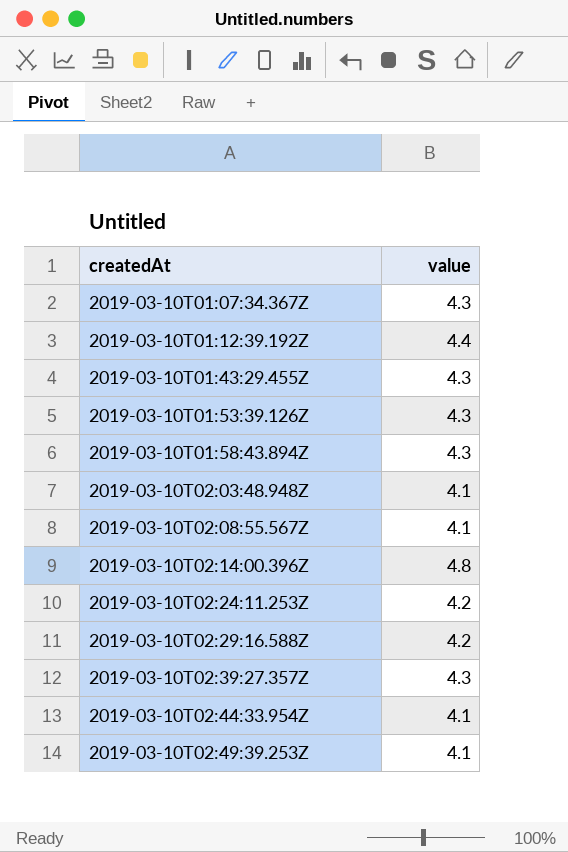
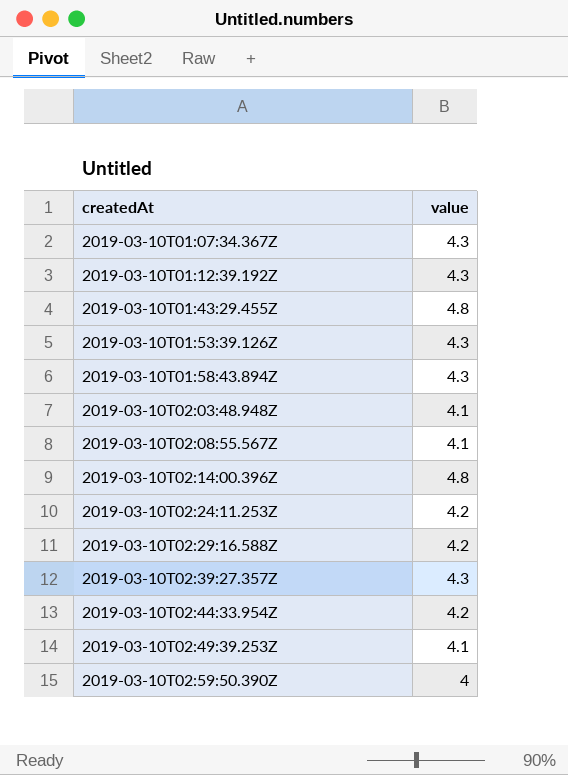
2019-03-10T01:12:39.192Z | value: 4.4 -> 4.3
2019-03-10T01:43:29.455Z | value: 4.3 -> 4.8
2019-03-10T02:44:33.954Z | value: 4.1 -> 4.2
row 2019-03-10T02:59:50.390Z: none -> 4

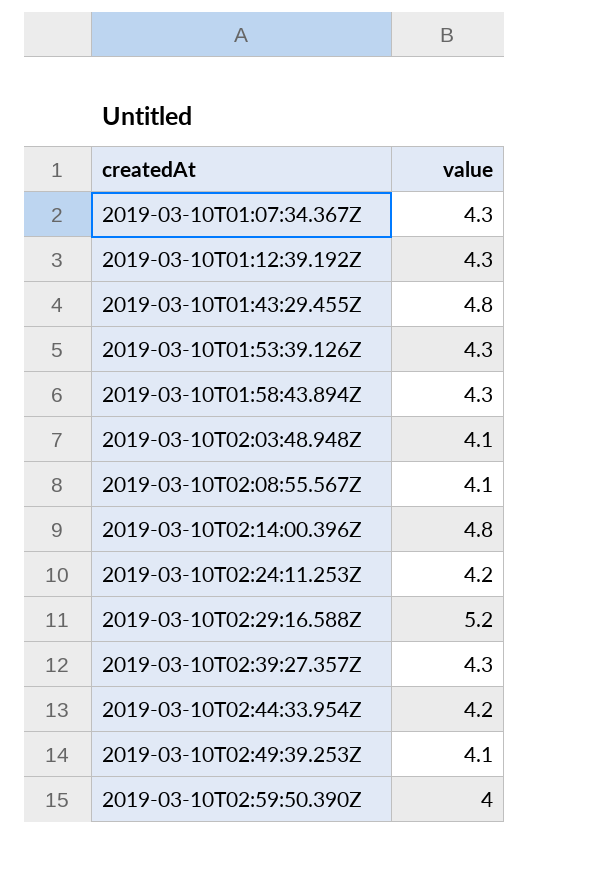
2019-03-10T02:29:16.588Z | value: 4.2 -> 5.2

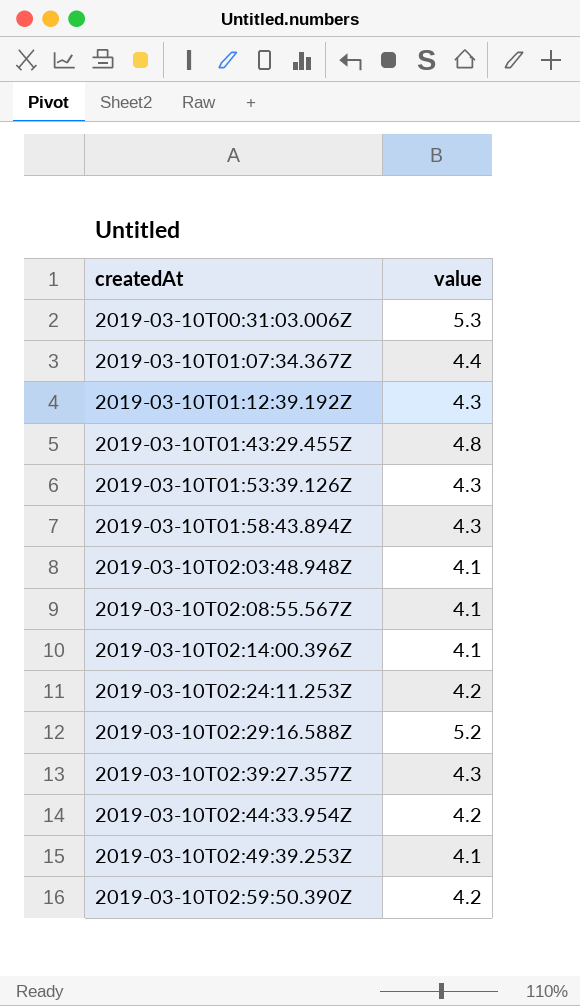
row 2019-03-10T00:31:03.006Z: none -> 5.3
2019-03-10T01:07:34.367Z | value: 4.3 -> 4.4
2019-03-10T02:14:00.396Z | value: 4.8 -> 4.1
2019-03-10T02:59:50.390Z | value: 4 -> 4.2

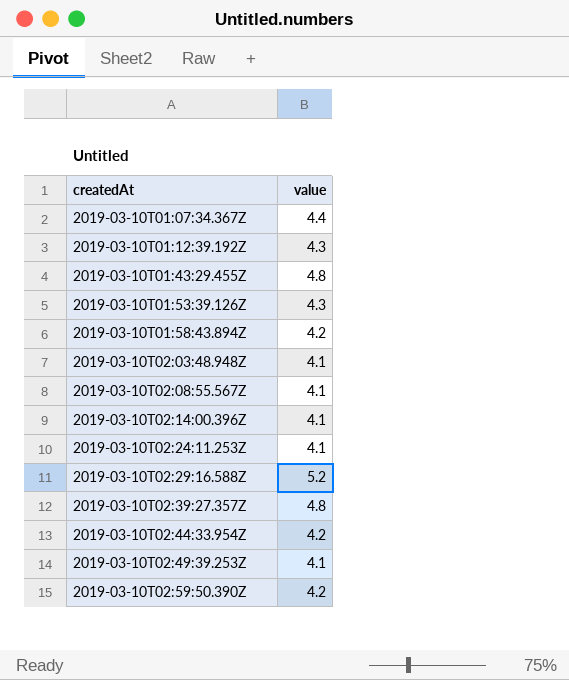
row 2019-03-10T00:31:03.006Z: 5.3 -> none
2019-03-10T01:58:43.894Z | value: 4.3 -> 4.2
2019-03-10T02:24:11.253Z | value: 4.2 -> 4.1
2019-03-10T02:39:27.357Z | value: 4.3 -> 4.8

